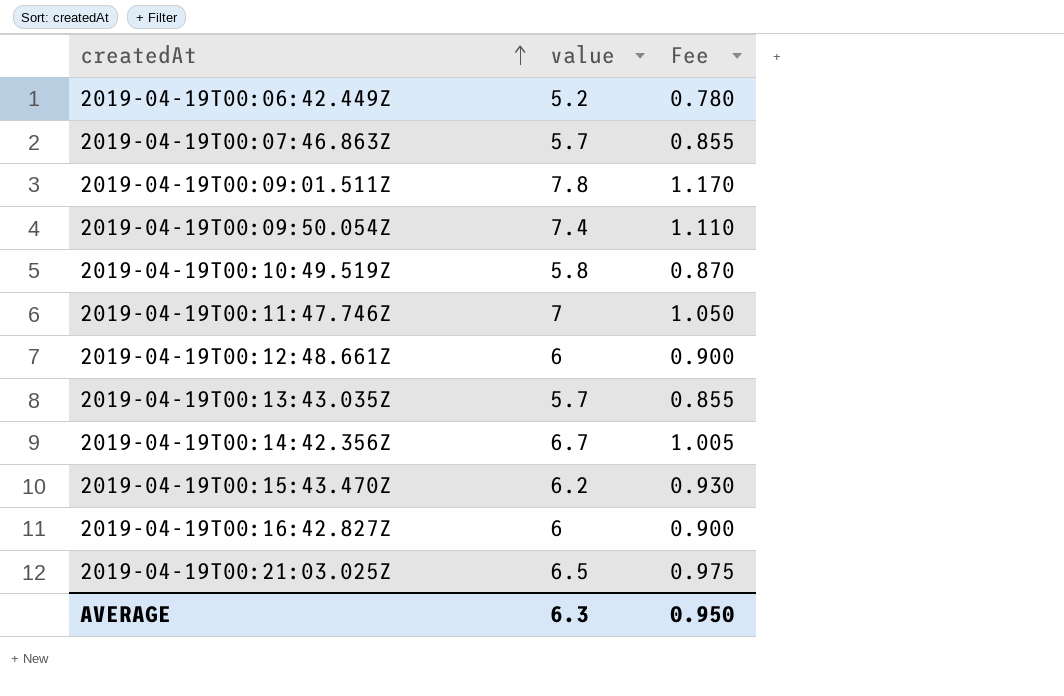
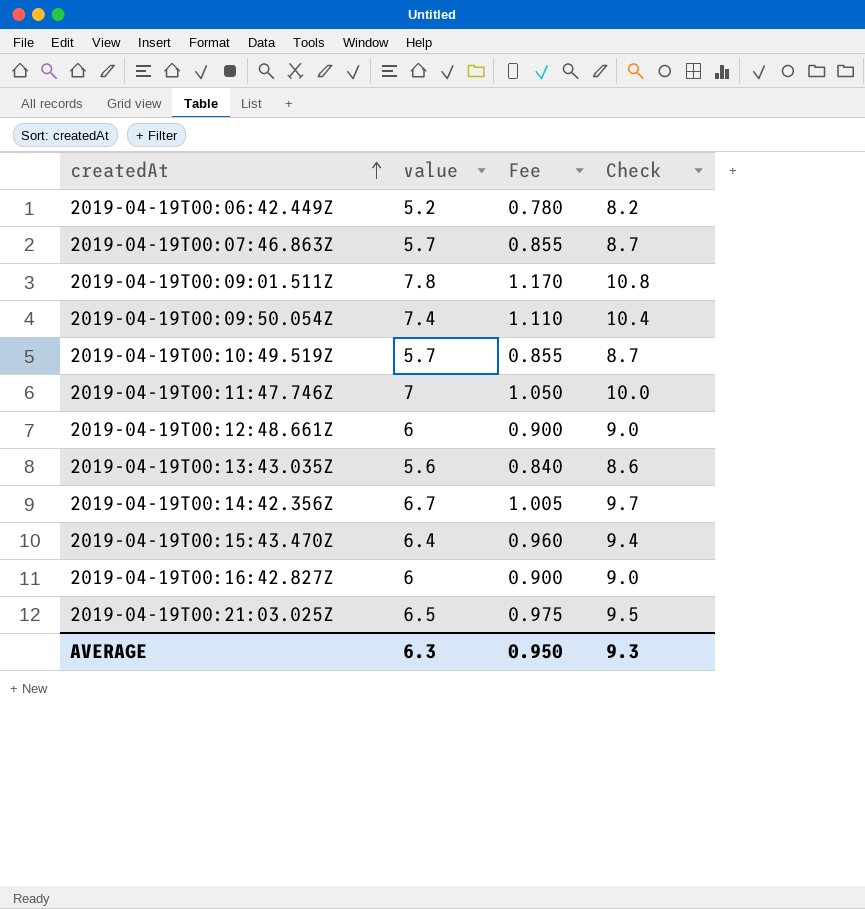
column Check | formula: none -> [value] + 3
2019-04-19T00:10:49.519Z | value: 5.8 -> 5.7
2019-04-19T00:10:49.519Z | Fee: 0.870 -> 0.855
2019-04-19T00:13:43.035Z | value: 5.7 -> 5.6
2019-04-19T00:13:43.035Z | Fee: 0.855 -> 0.840
2019-04-19T00:15:43.470Z | value: 6.2 -> 6.4
2019-04-19T00:15:43.470Z | Fee: 0.930 -> 0.960

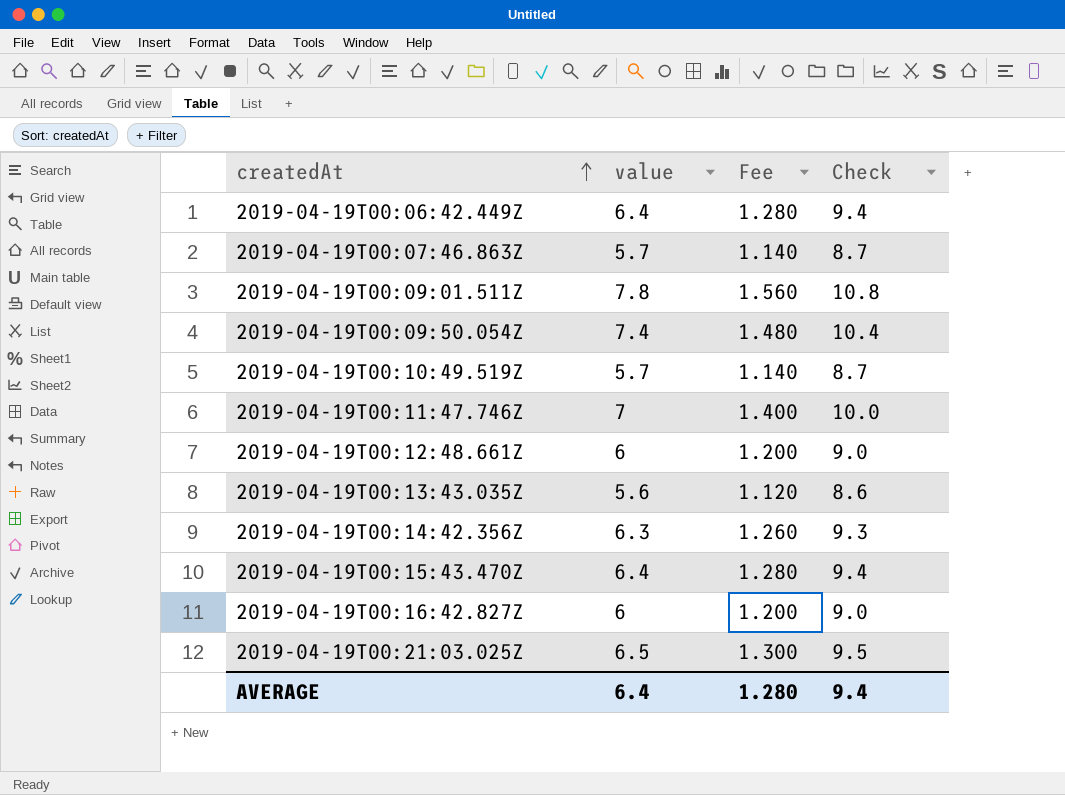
column Fee | formula: [value] * 0.15 -> [value] * 0.2
2019-04-19T00:06:42.449Z | value: 5.2 -> 6.4
2019-04-19T00:06:42.449Z | Check: 8.2 -> 9.4
2019-04-19T00:14:42.356Z | value: 6.7 -> 6.3
2019-04-19T00:14:42.356Z | Check: 9.7 -> 9.3
AVERAGE | value: 6.3 -> 6.4
AVERAGE | Fee: 0.950 -> 1.280
AVERAGE | Check: 9.3 -> 9.4

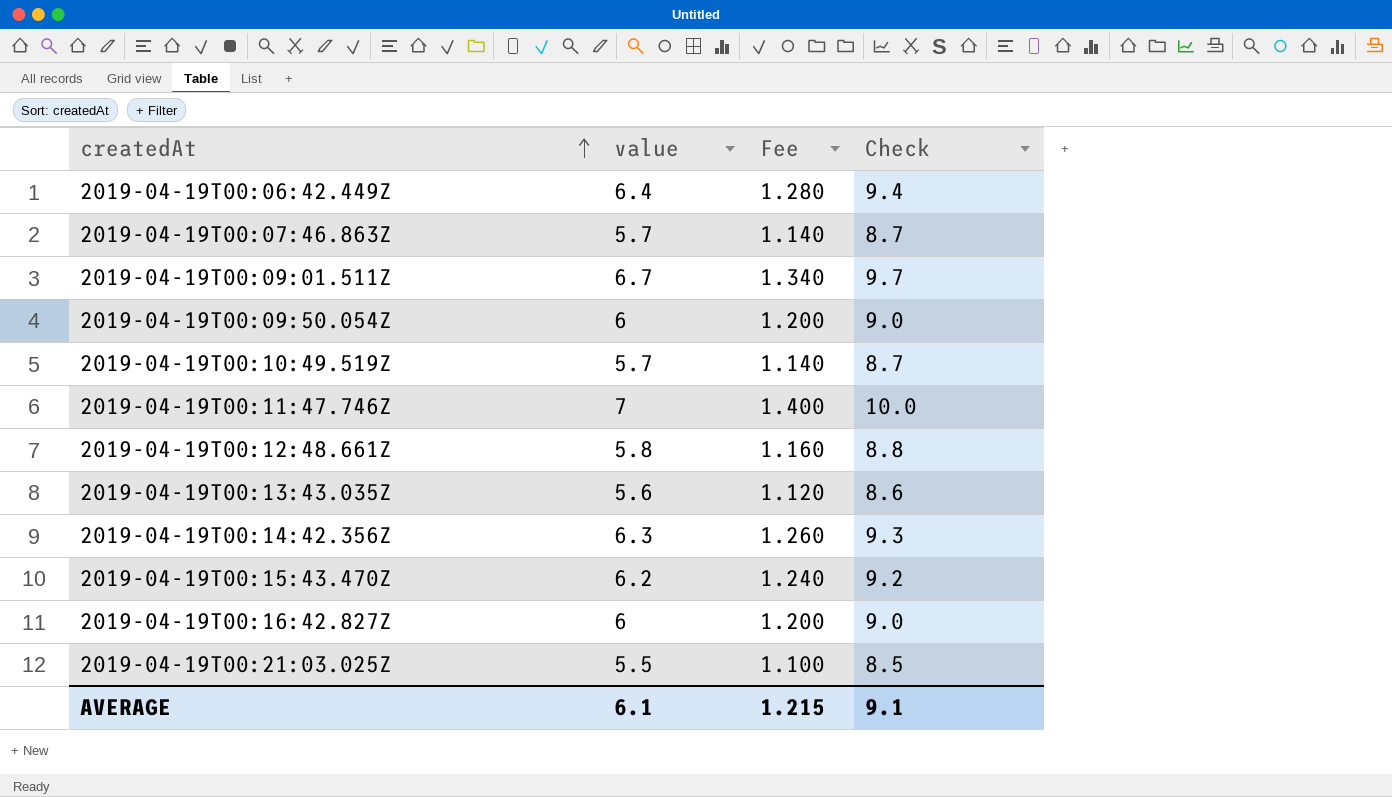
2019-04-19T00:09:01.511Z | value: 7.8 -> 6.7
2019-04-19T00:09:01.511Z | Fee: 1.560 -> 1.340
2019-04-19T00:09:01.511Z | Check: 10.8 -> 9.7
2019-04-19T00:09:50.054Z | value: 7.4 -> 6
2019-04-19T00:09:50.054Z | Fee: 1.480 -> 1.200
2019-04-19T00:09:50.054Z | Check: 10.4 -> 9.0
2019-04-19T00:12:48.661Z | value: 6 -> 5.8
2019-04-19T00:12:48.661Z | Fee: 1.200 -> 1.160
2019-04-19T00:12:48.661Z | Check: 9.0 -> 8.8
2019-04-19T00:15:43.470Z | value: 6.4 -> 6.2
2019-04-19T00:15:43.470Z | Fee: 1.280 -> 1.240
2019-04-19T00:15:43.470Z | Check: 9.4 -> 9.2
2019-04-19T00:21:03.025Z | value: 6.5 -> 5.5
2019-04-19T00:21:03.025Z | Fee: 1.300 -> 1.100
2019-04-19T00:21:03.025Z | Check: 9.5 -> 8.5
AVERAGE | value: 6.4 -> 6.1
AVERAGE | Fee: 1.280 -> 1.215
AVERAGE | Check: 9.4 -> 9.1

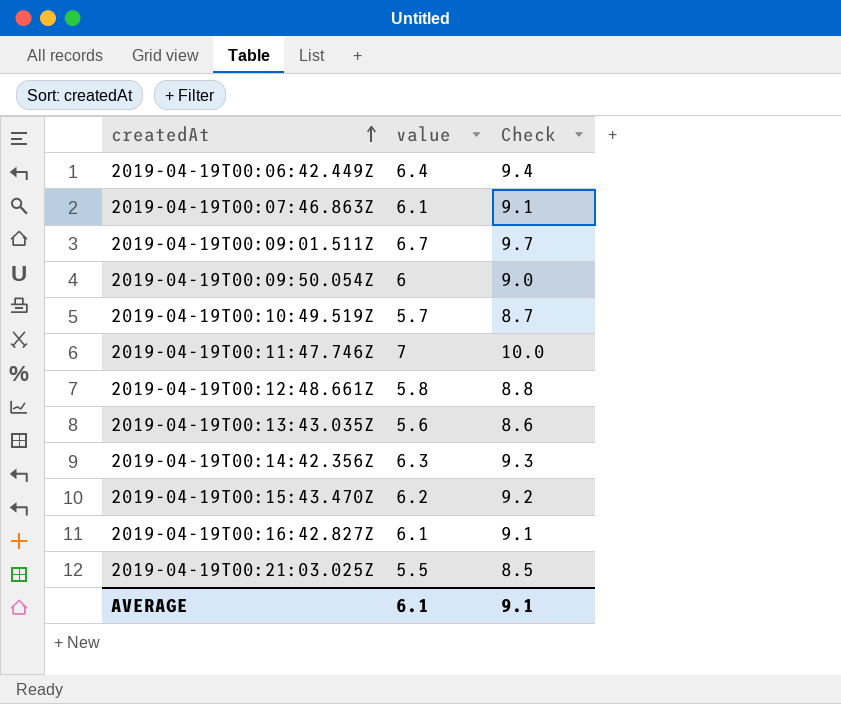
column Fee | formula: [value] * 0.2 -> none
2019-04-19T00:07:46.863Z | value: 5.7 -> 6.1
2019-04-19T00:07:46.863Z | Check: 8.7 -> 9.1
2019-04-19T00:16:42.827Z | value: 6 -> 6.1
2019-04-19T00:16:42.827Z | Check: 9.0 -> 9.1

